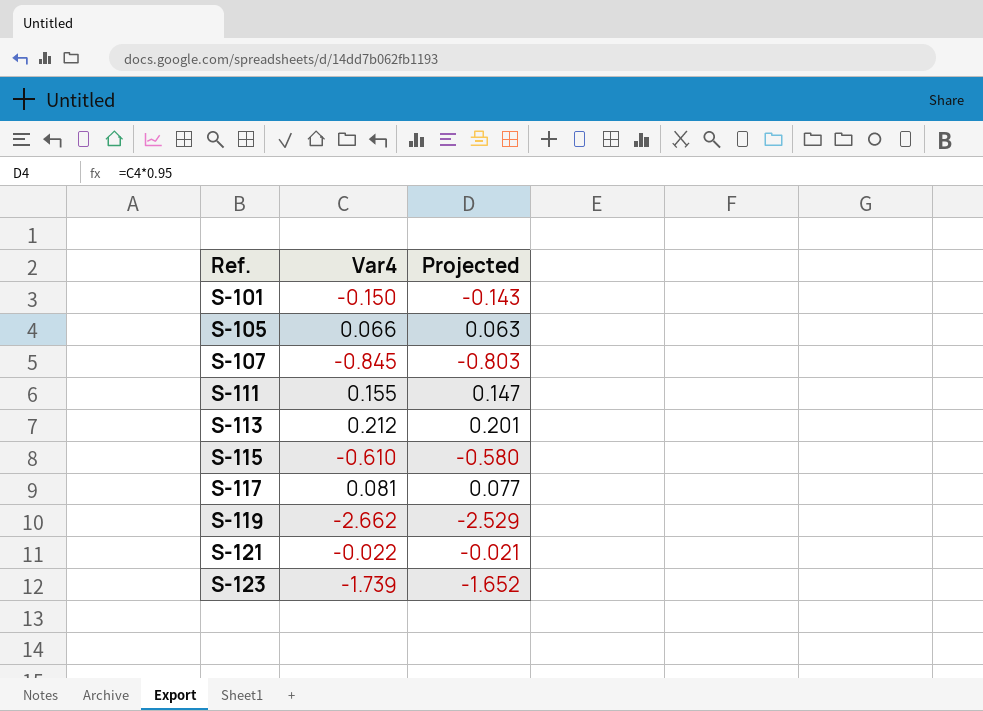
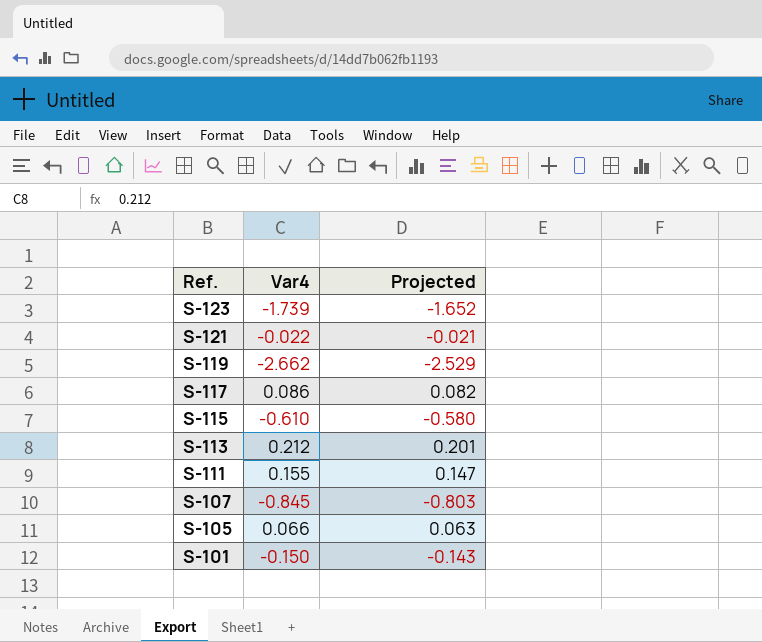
row order: Ref. ascending -> Ref. descending
S-117 | Var4: 0.081 -> 0.086
S-117 | Projected: 0.077 -> 0.082

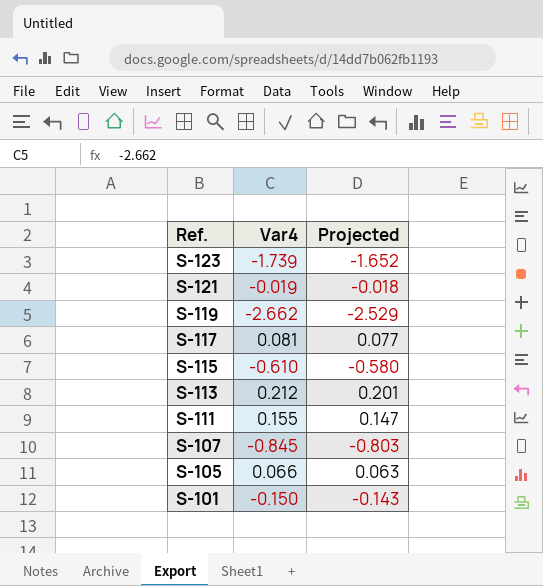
S-121 | Var4: -0.022 -> -0.019
S-121 | Projected: -0.021 -> -0.018
S-117 | Var4: 0.086 -> 0.081
S-117 | Projected: 0.082 -> 0.077

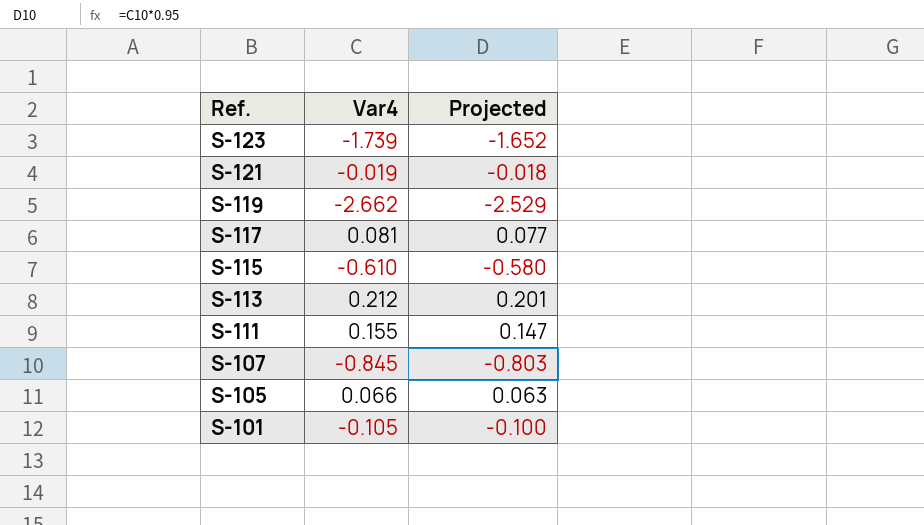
S-101 | Var4: -0.150 -> -0.105
S-101 | Projected: -0.143 -> -0.100

